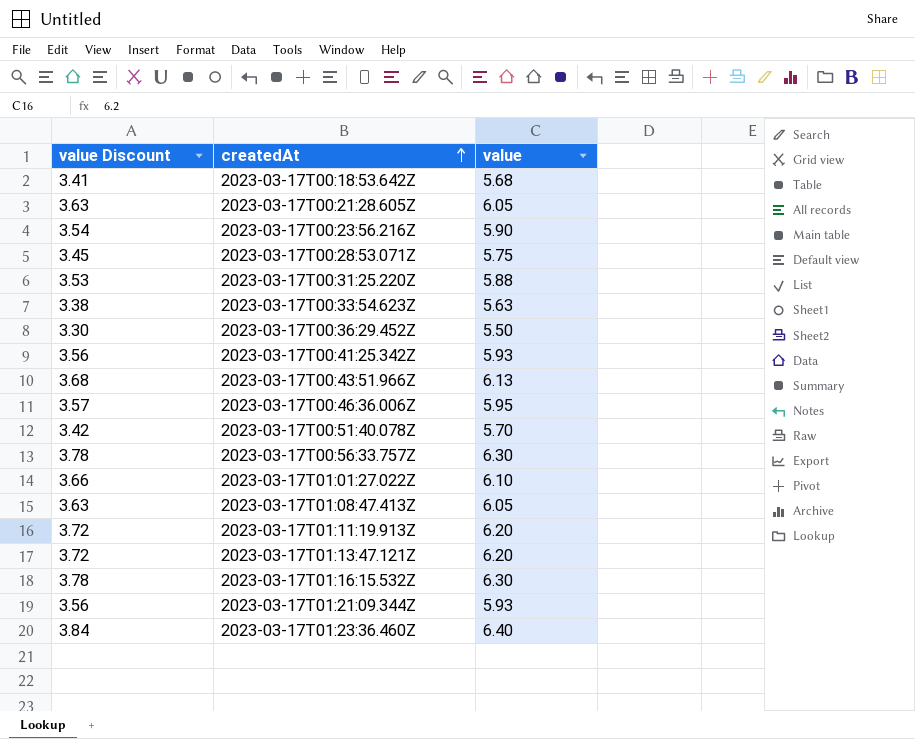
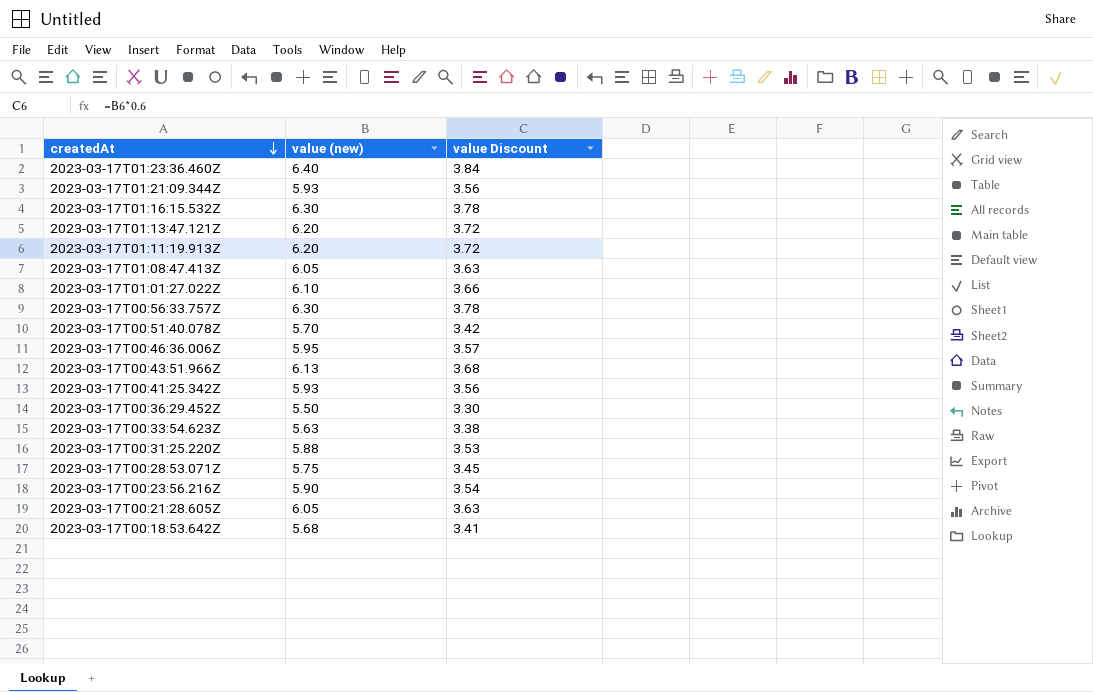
row order: createdAt ascending -> createdAt descending
column name: value -> value (new)
column value Discount | position: 1 -> 3

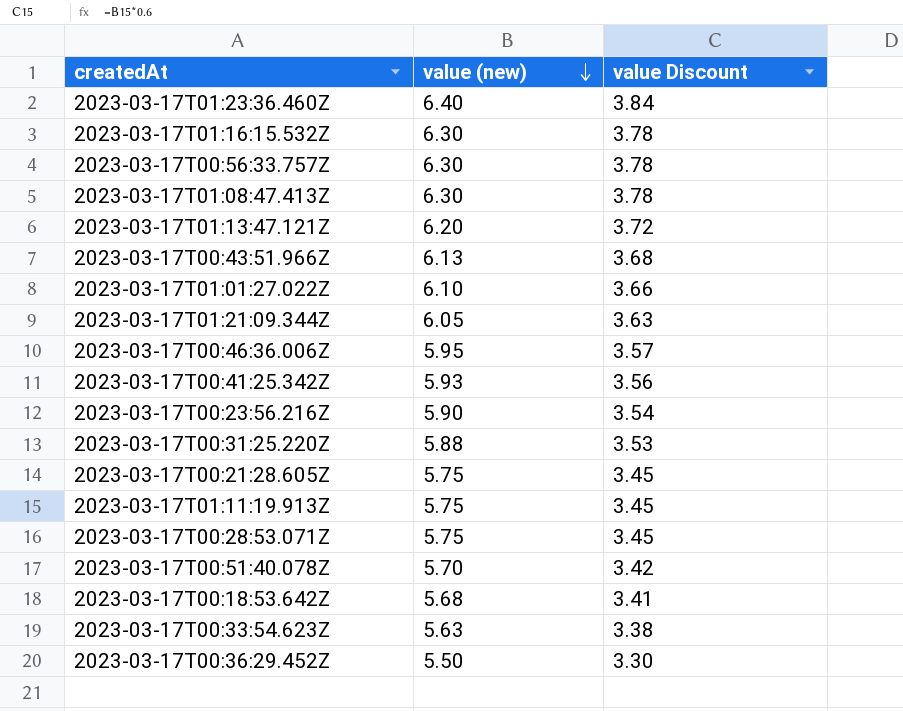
row order: createdAt descending -> value (new) descending
2023-03-17T01:08:47.413Z | value (new): 6.05 -> 6.30
2023-03-17T01:08:47.413Z | value Discount: 3.63 -> 3.78
2023-03-17T01:21:09.344Z | value (new): 5.93 -> 6.05
2023-03-17T01:21:09.344Z | value Discount: 3.56 -> 3.63
2023-03-17T00:21:28.605Z | value (new): 6.05 -> 5.75
2023-03-17T00:21:28.605Z | value Discount: 3.63 -> 3.45
2023-03-17T01:11:19.913Z | value (new): 6.20 -> 5.75
2023-03-17T01:11:19.913Z | value Discount: 3.72 -> 3.45

